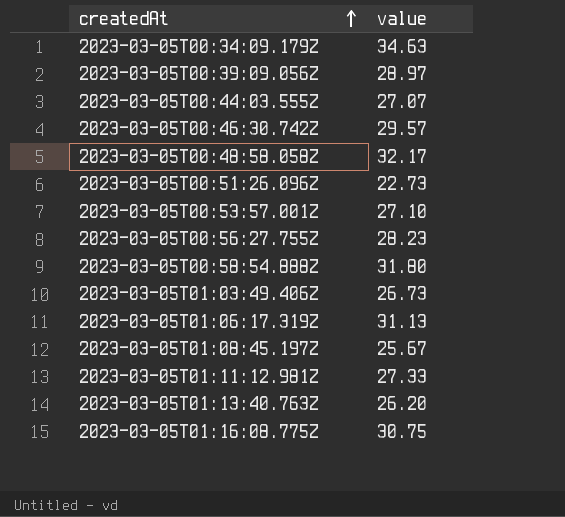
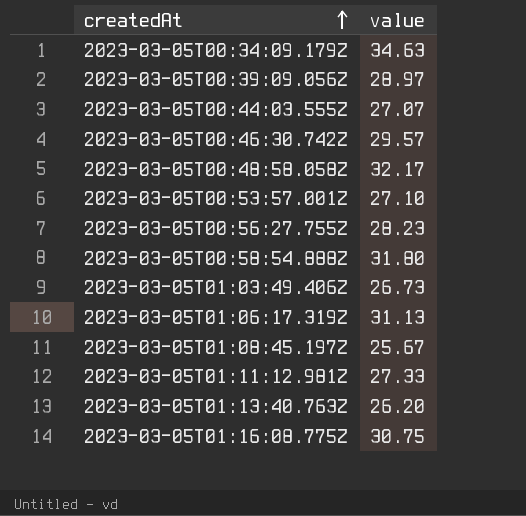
row 2023-03-05T00:51:26.096Z: 22.73 -> none

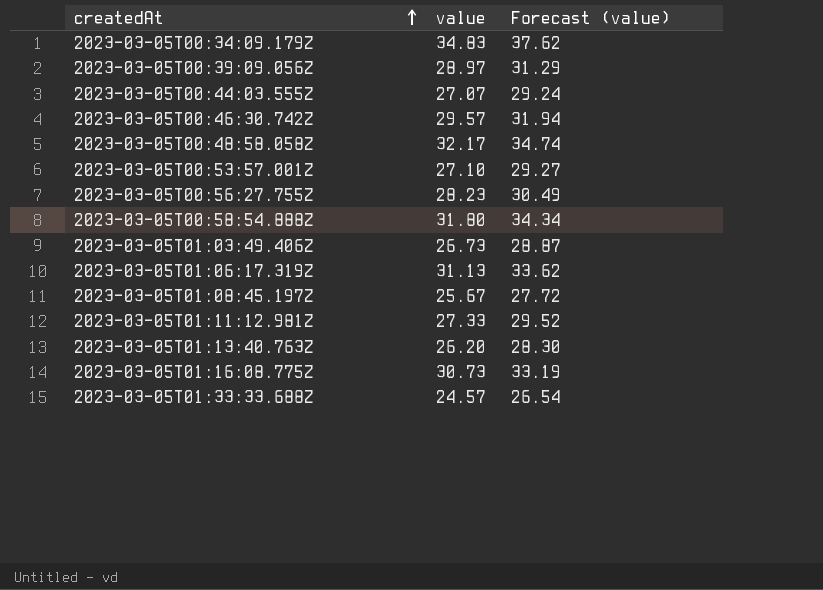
column Forecast (value) | formula: none -> [value] * 1.08
2023-03-05T00:34:09.179Z | value: 34.63 -> 34.83
2023-03-05T01:16:08.775Z | value: 30.75 -> 30.73
row 2023-03-05T01:33:33.688Z: none -> 24.57 | 26.54

